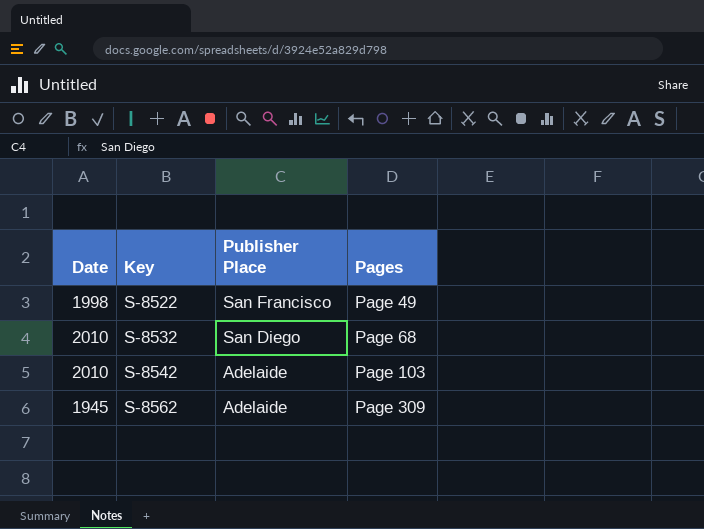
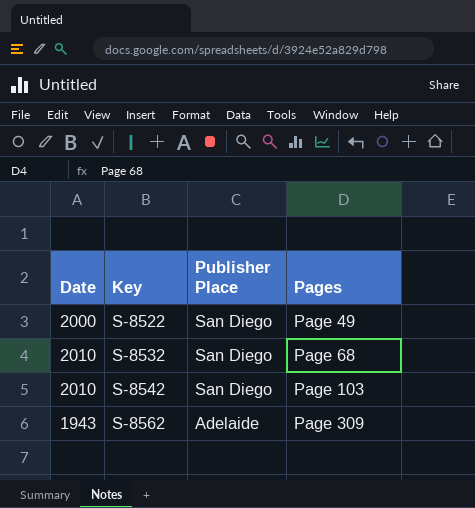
S-8522 | Date: 1998 -> 2000
S-8522 | Publisher Place: San Francisco -> San Diego
S-8542 | Publisher Place: Adelaide -> San Diego
S-8562 | Date: 1945 -> 1943

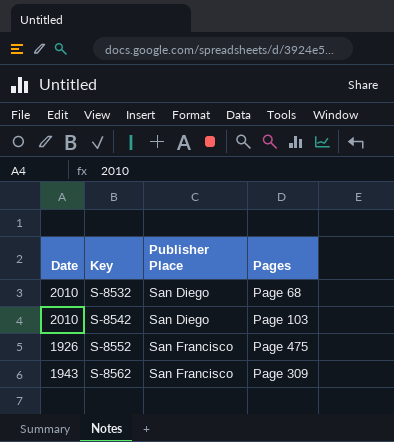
row S-8522: 2000 | San Diego | Page 49 -> none
row S-8552: none -> 1926 | San Francisco | Page 475
S-8562 | Publisher Place: Adelaide -> San Francisco

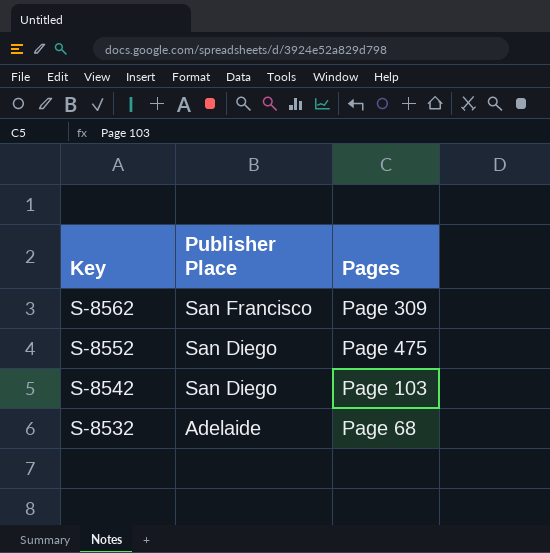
row order: Key ascending -> Key descending
column Date | position: 1 -> none
S-8552 | Publisher Place: San Francisco -> San Diego
S-8532 | Publisher Place: San Diego -> Adelaide

